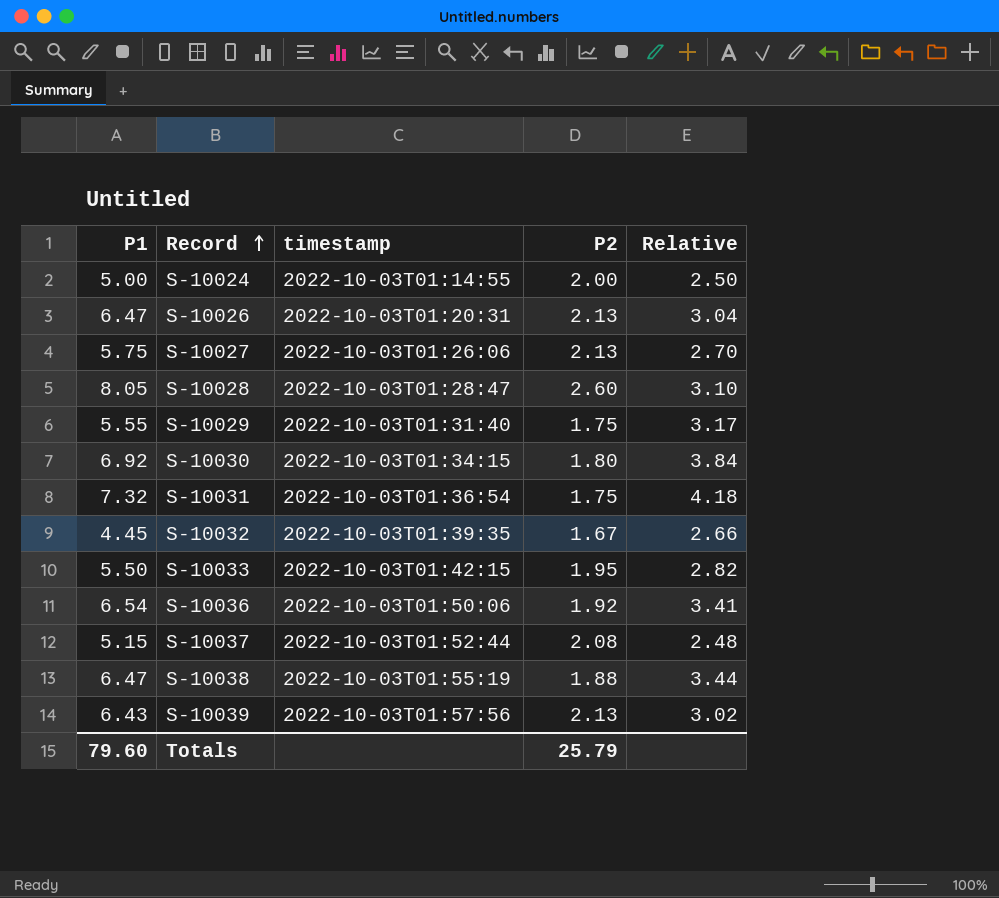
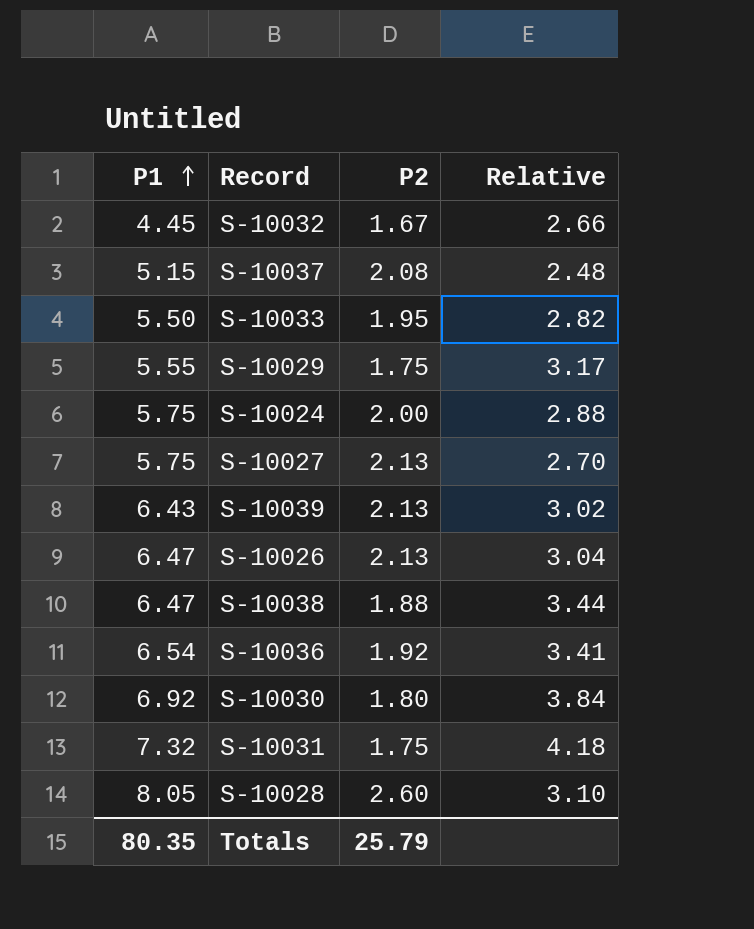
row order: Record ascending -> P1 ascending
column timestamp | position: 3 -> none
S-10024 | P1: 5.00 -> 5.75
S-10024 | Relative: 2.50 -> 2.88
Totals | P1: 79.60 -> 80.35

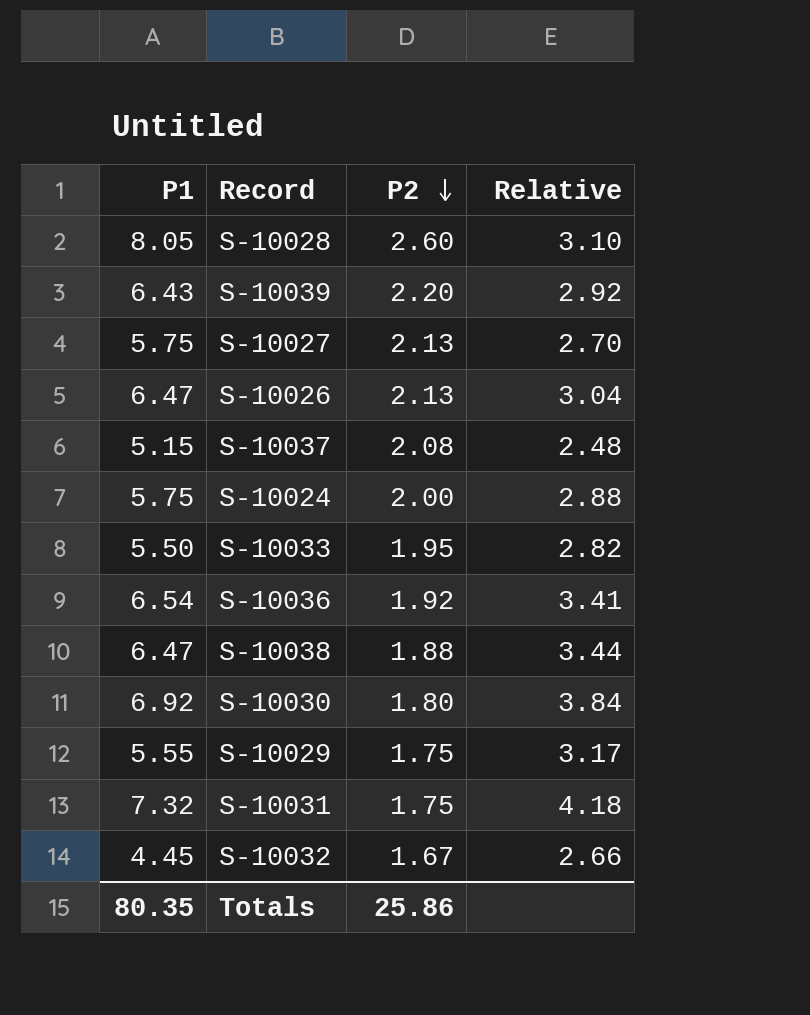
row order: P1 ascending -> P2 descending
S-10039 | P2: 2.13 -> 2.20
S-10039 | Relative: 3.02 -> 2.92
Totals | P2: 25.79 -> 25.86

